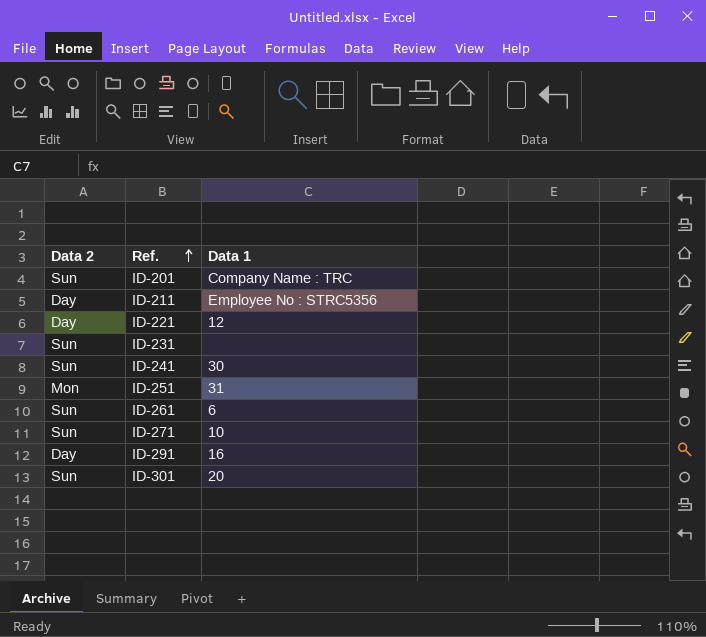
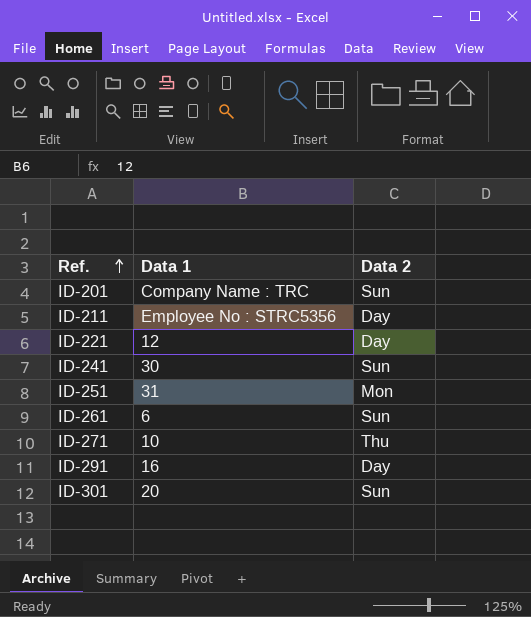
column Data 2 | position: 1 -> 3
row ID-231: Sun | none -> none
ID-271 | Data 2: Sun -> Thu

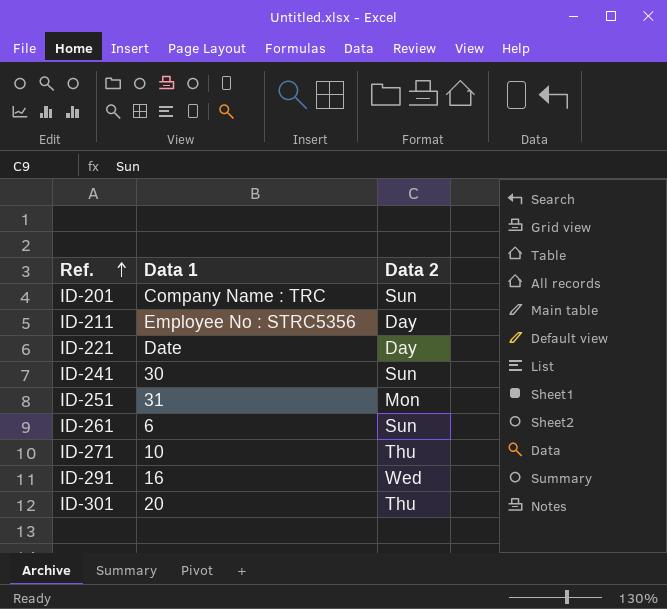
ID-221 | Data 1: 12 -> Date
ID-291 | Data 2: Day -> Wed
ID-301 | Data 2: Sun -> Thu

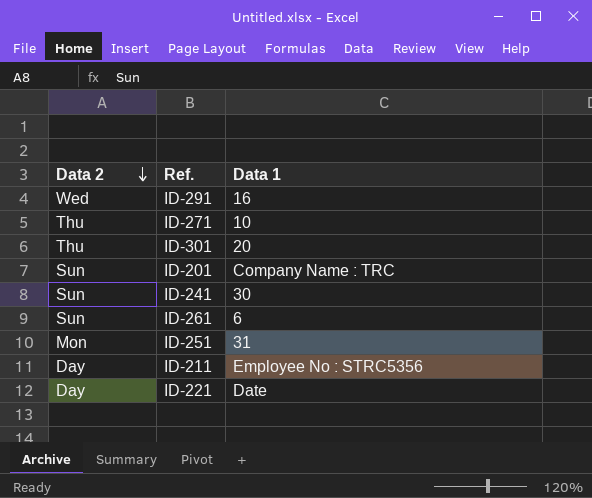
row order: Ref. ascending -> Data 2 descending
column Data 2 | position: 3 -> 1

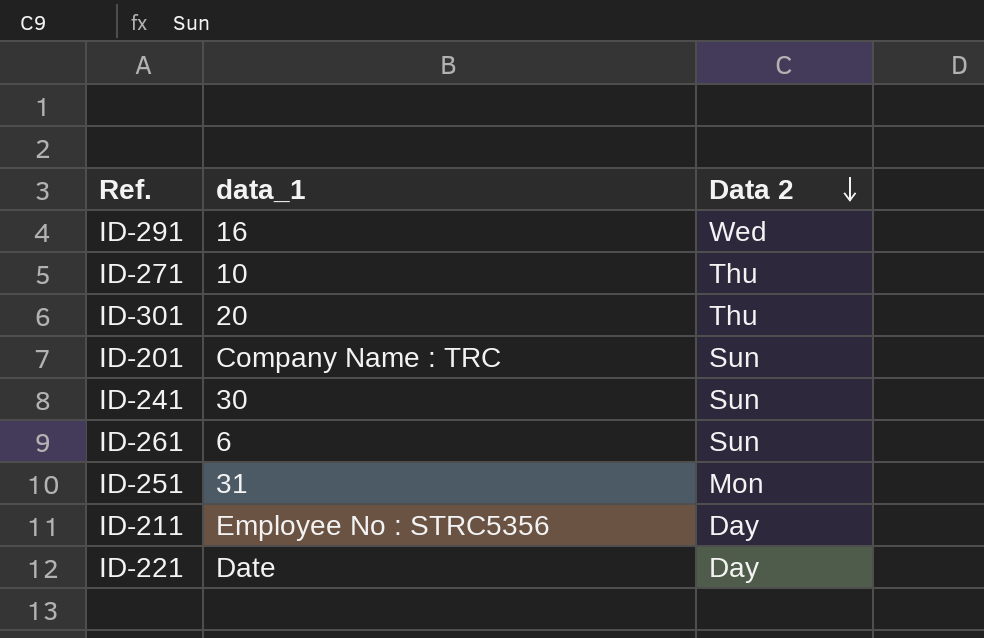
column name: Data 1 -> data_1
column Data 2 | position: 1 -> 3

